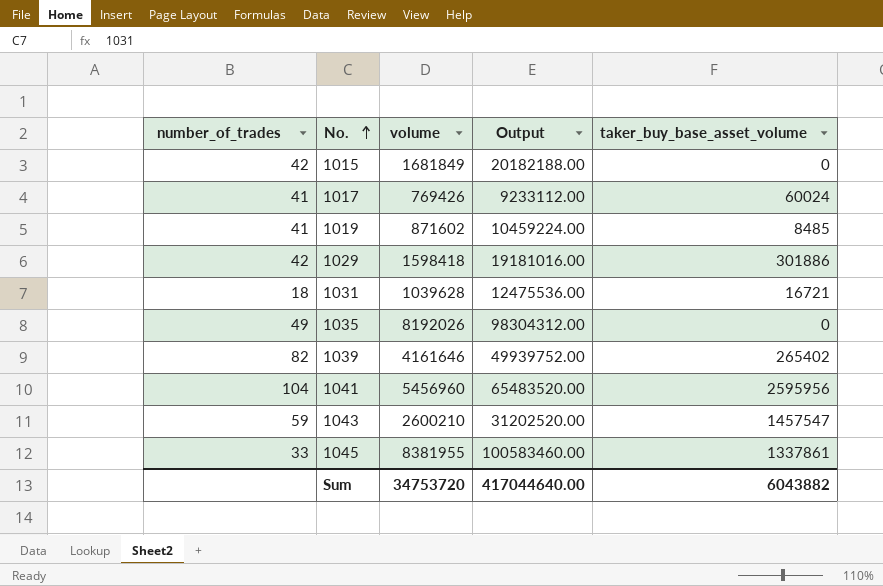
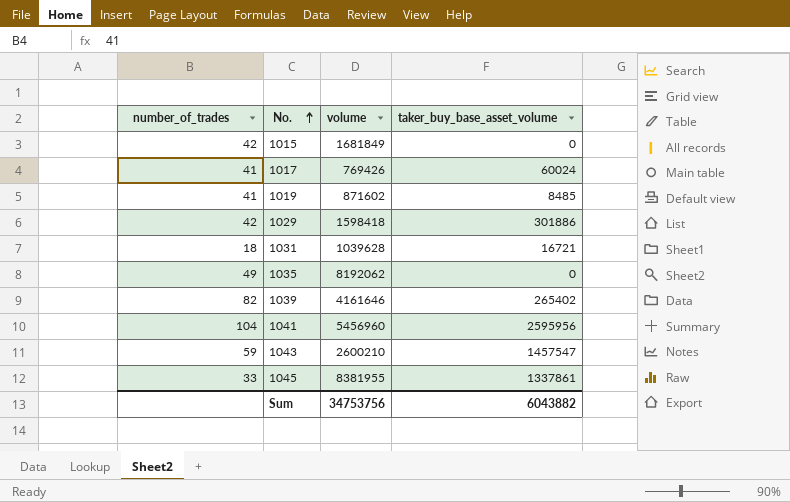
column Output | formula: [volume] * 12 -> none
1035 | volume: 8192026 -> 8192062
Sum | volume: 34753720 -> 34753756

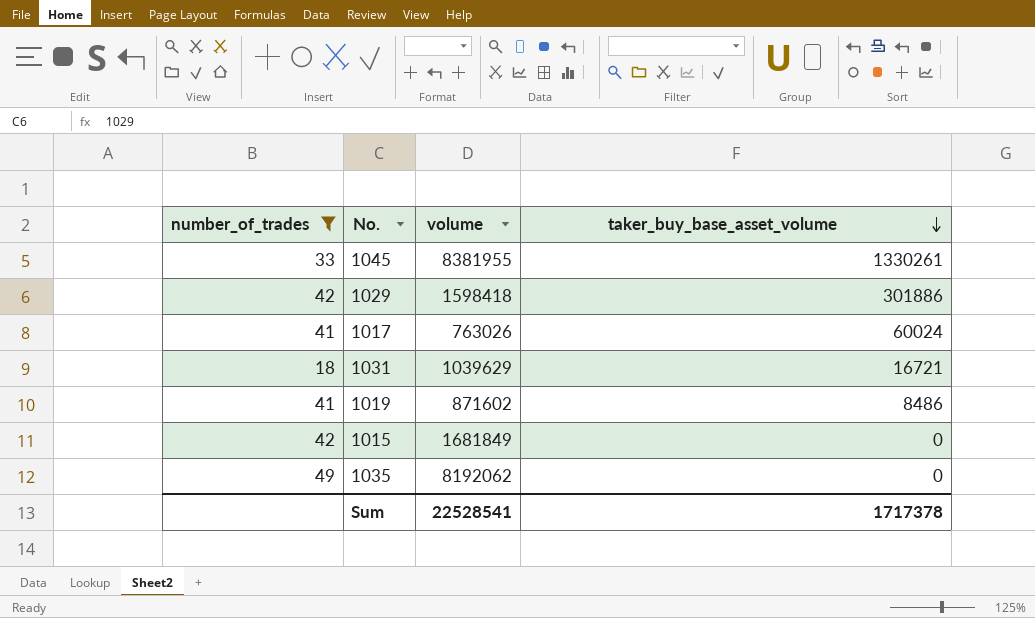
filter: none -> number_of_trades <= 49
row order: No. ascending -> taker_buy_base_asset_volume descending
1045 | taker_buy_base_asset_volume: 1337861 -> 1330261
1017 | volume: 769426 -> 763026
1031 | volume: 1039628 -> 1039629
1019 | taker_buy_base_asset_volume: 8485 -> 8486
Sum | volume: 34753756 -> 22528541
Sum | taker_buy_base_asset_volume: 6043882 -> 1717378

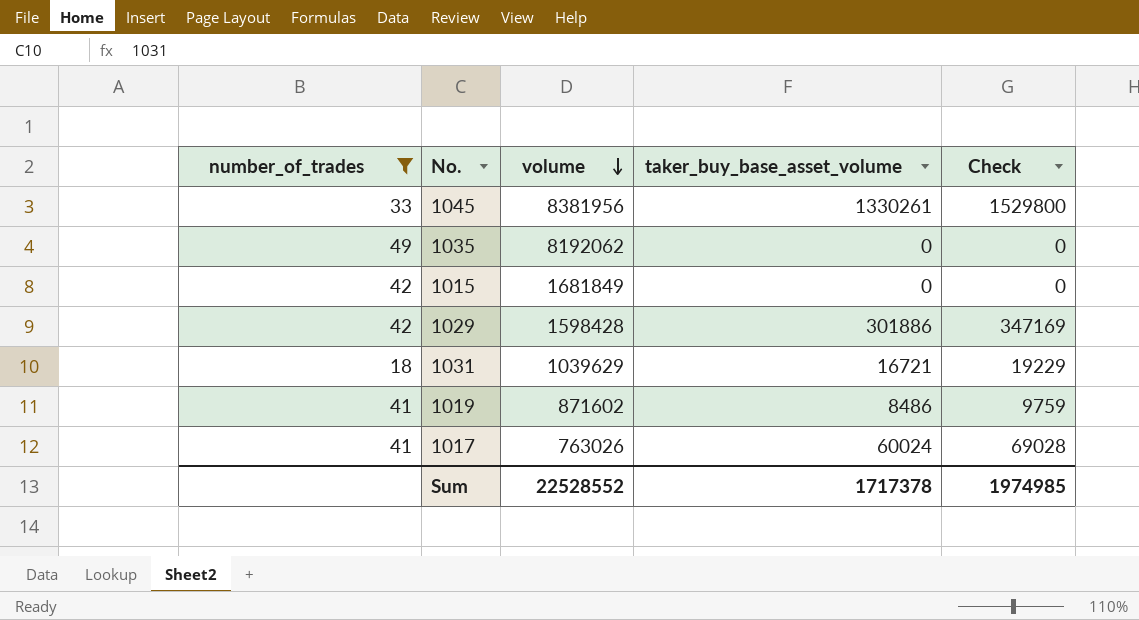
row order: taker_buy_base_asset_volume descending -> volume descending
column Check | formula: none -> [taker_buy_base_asset_volume] * 1.15
1045 | volume: 8381955 -> 8381956
1029 | volume: 1598418 -> 1598428
Sum | volume: 22528541 -> 22528552

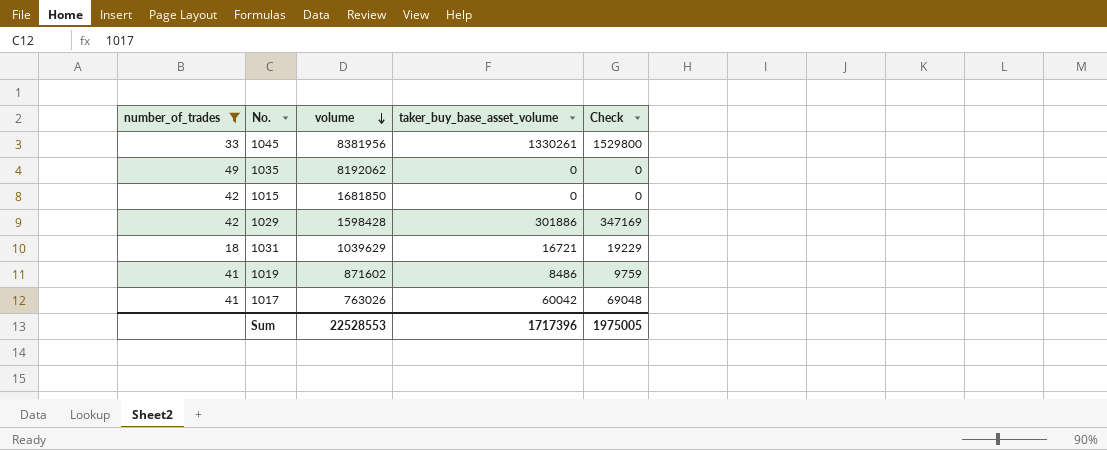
1015 | volume: 1681849 -> 1681850
1017 | taker_buy_base_asset_volume: 60024 -> 60042
1017 | Check: 69028 -> 69048
Sum | volume: 22528552 -> 22528553
Sum | taker_buy_base_asset_volume: 1717378 -> 1717396
Sum | Check: 1974985 -> 1975005

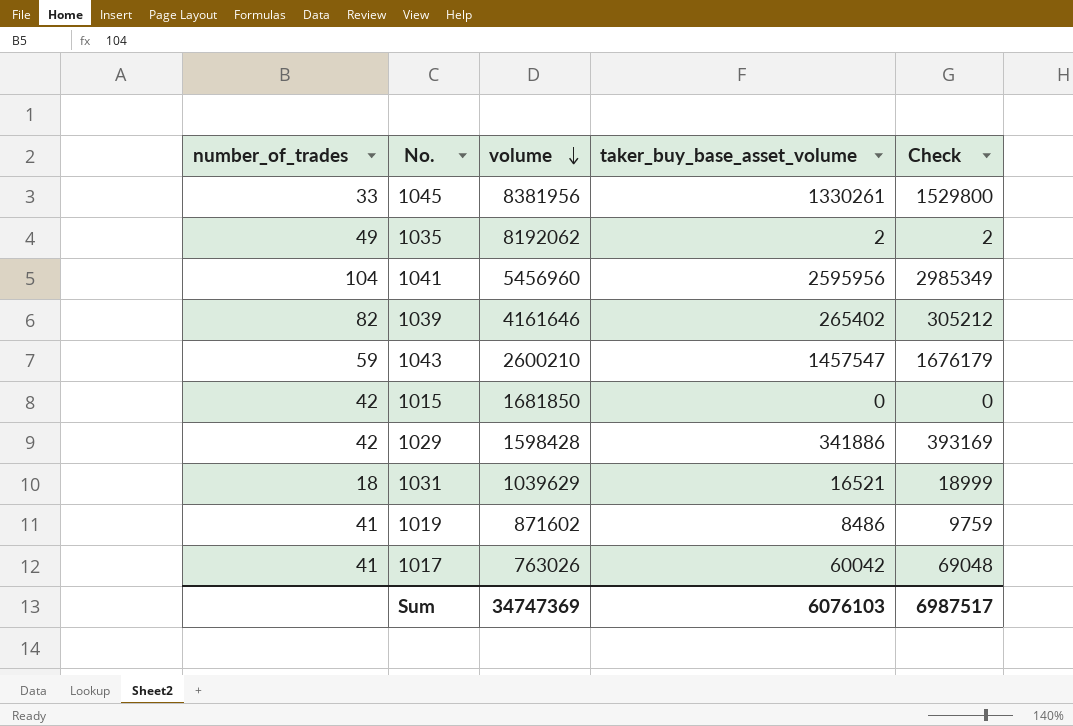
filter: number_of_trades <= 49 -> none
1035 | taker_buy_base_asset_volume: 0 -> 2
1035 | Check: 0 -> 2
1029 | taker_buy_base_asset_volume: 301886 -> 341886
1029 | Check: 347169 -> 393169
1031 | taker_buy_base_asset_volume: 16721 -> 16521
1031 | Check: 19229 -> 18999
Sum | volume: 22528553 -> 34747369
Sum | taker_buy_base_asset_volume: 1717396 -> 6076103
Sum | Check: 1975005 -> 6987517

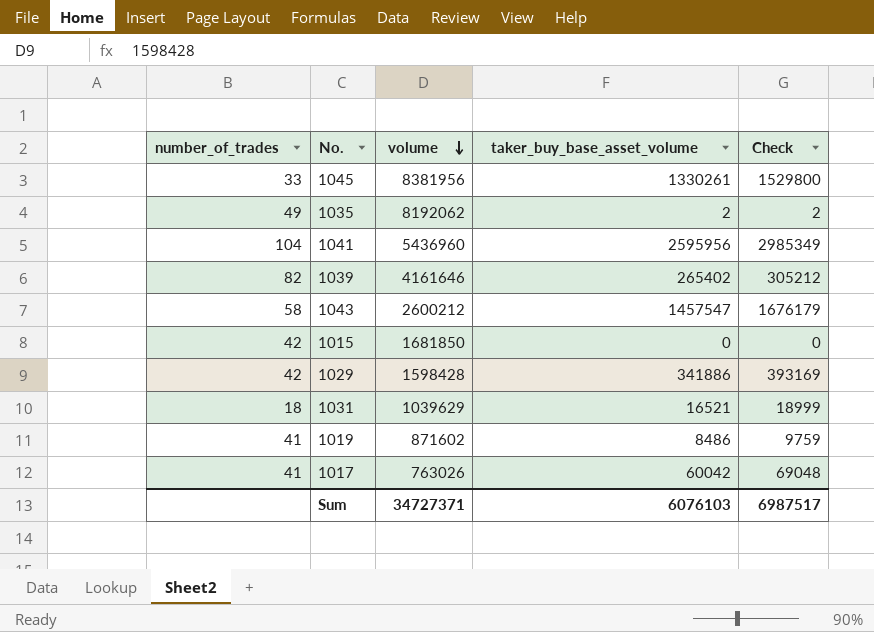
1041 | volume: 5456960 -> 5436960
1043 | number_of_trades: 59 -> 58
1043 | volume: 2600210 -> 2600212
Sum | volume: 34747369 -> 34727371

